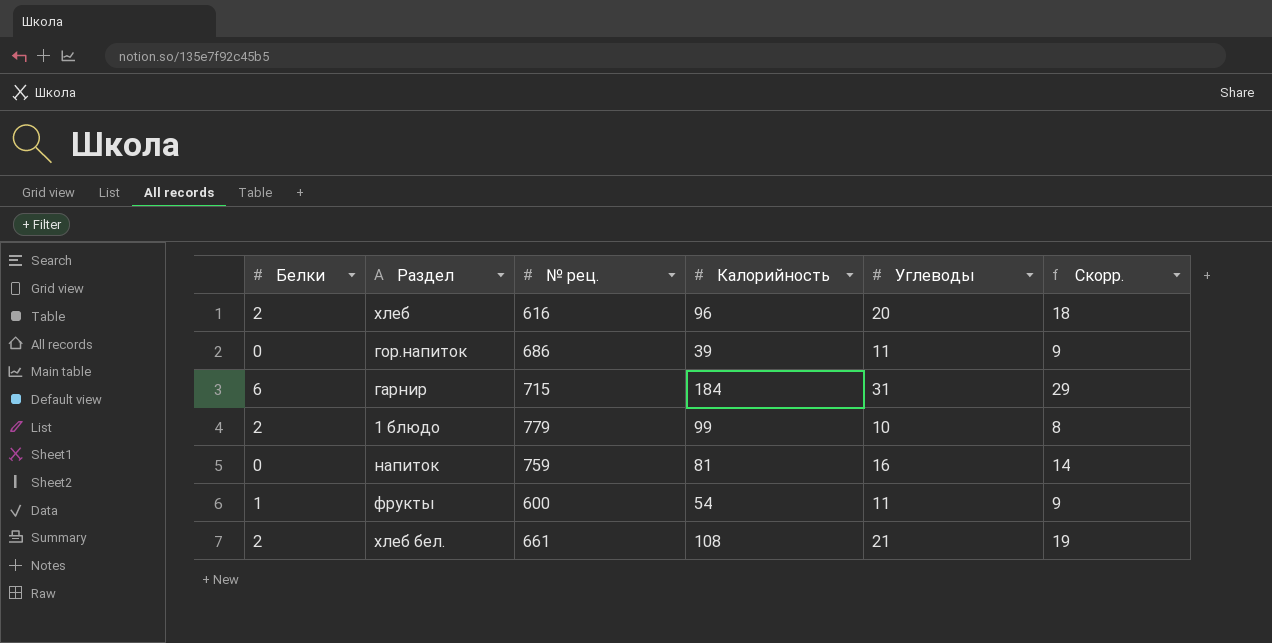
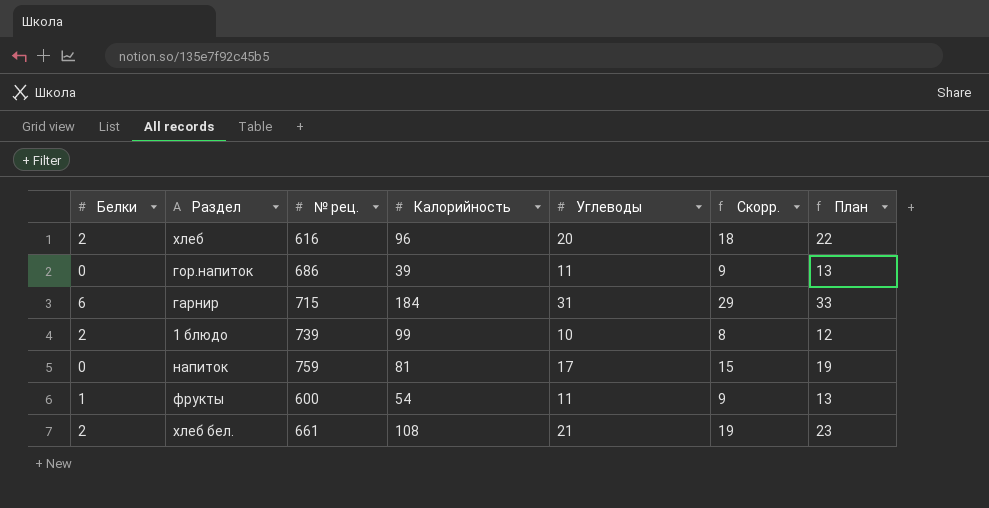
column План | formula: none -> [Углеводы] + 2
1 блюдо | № рец.: 779 -> 739
напиток | Углеводы: 16 -> 17
напиток | Скорр.: 14 -> 15

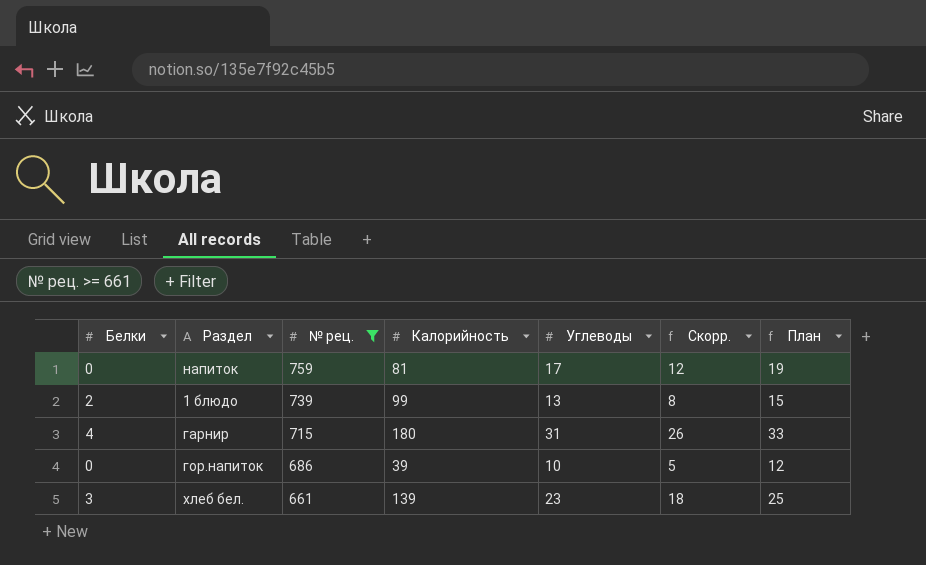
filter: none -> № рец. >= 661
row order: none -> № рец. descending
column Скорр. | formula: [Углеводы] - 2 -> [Углеводы] - 5
1 блюдо | Углеводы: 10 -> 13
1 блюдо | План: 12 -> 15
гарнир | Белки: 6 -> 4
гарнир | Калорийность: 184 -> 180
гор.напиток | Углеводы: 11 -> 10
гор.напиток | План: 13 -> 12
хлеб бел. | Белки: 2 -> 3
хлеб бел. | Калорийность: 108 -> 139
хлеб бел. | Углеводы: 21 -> 23
хлеб бел. | План: 23 -> 25

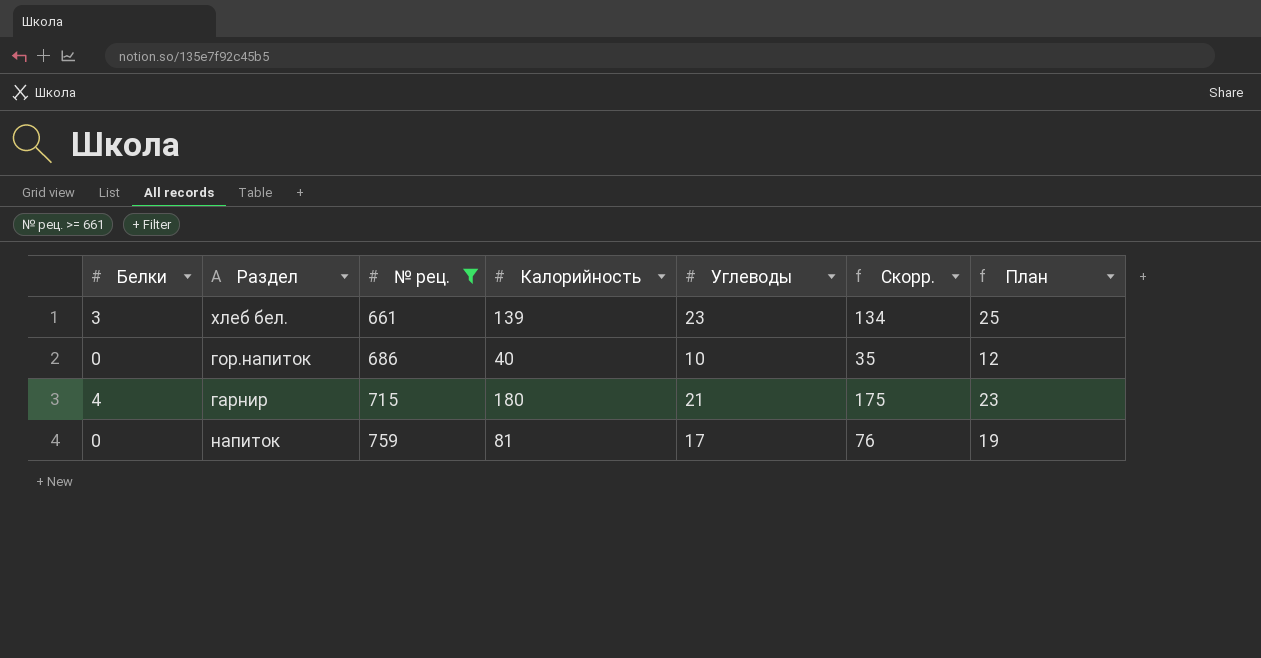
row order: № рец. descending -> № рец. ascending
column Скорр. | formula: [Углеводы] - 5 -> [Калорийность] - 5
row 1 блюдо: 2 | 739 | 99 | 13 | 8 | 15 -> none
гор.напиток | Калорийность: 39 -> 40
гарнир | Углеводы: 31 -> 21
гарнир | План: 33 -> 23

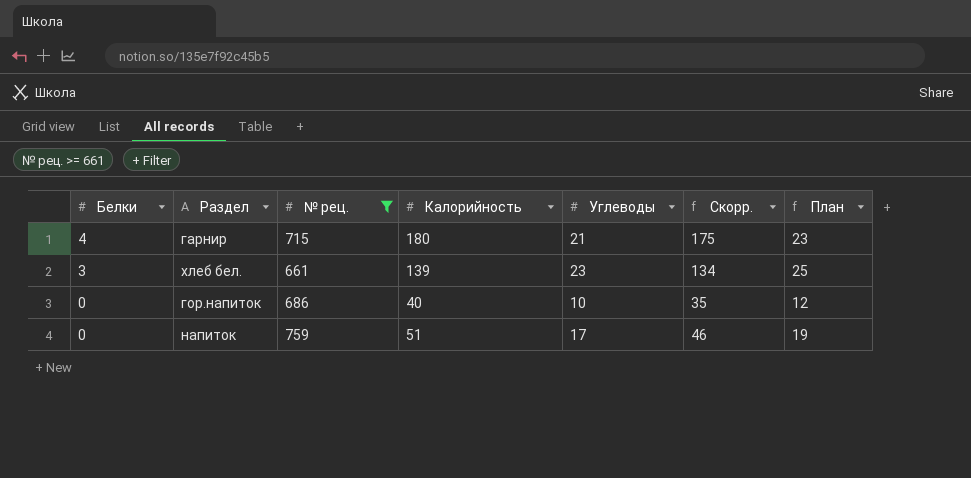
row order: № рец. ascending -> Белки descending
напиток | Калорийность: 81 -> 51
напиток | Скорр.: 76 -> 46

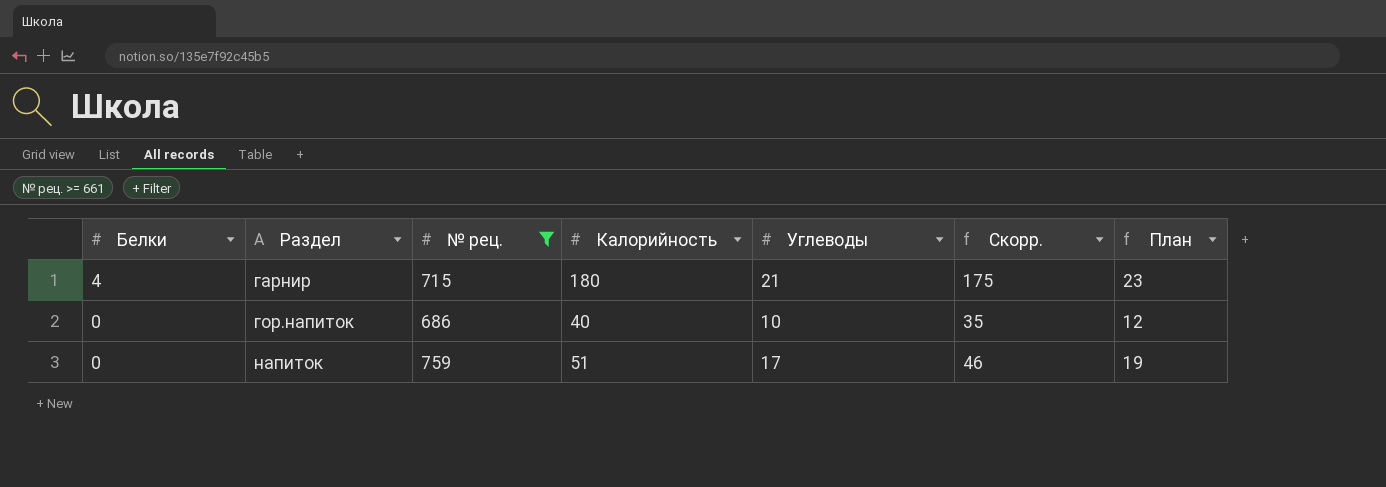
row хлеб бел.: 3 | 661 | 139 | 23 | 134 | 25 -> none

